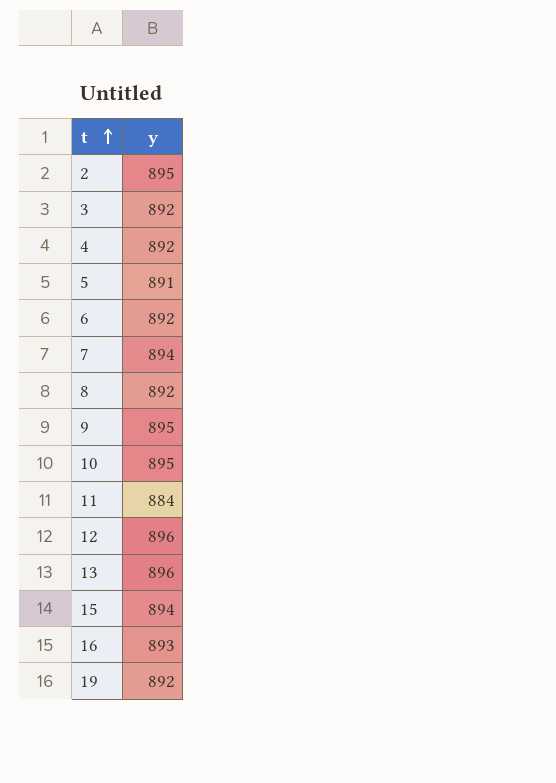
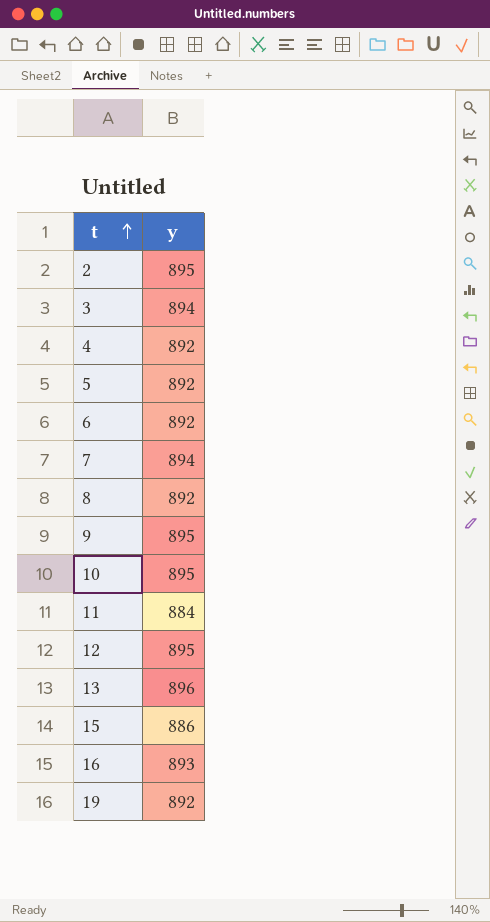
3 | y: 892 -> 894
5 | y: 891 -> 892
12 | y: 896 -> 895
15 | y: 894 -> 886

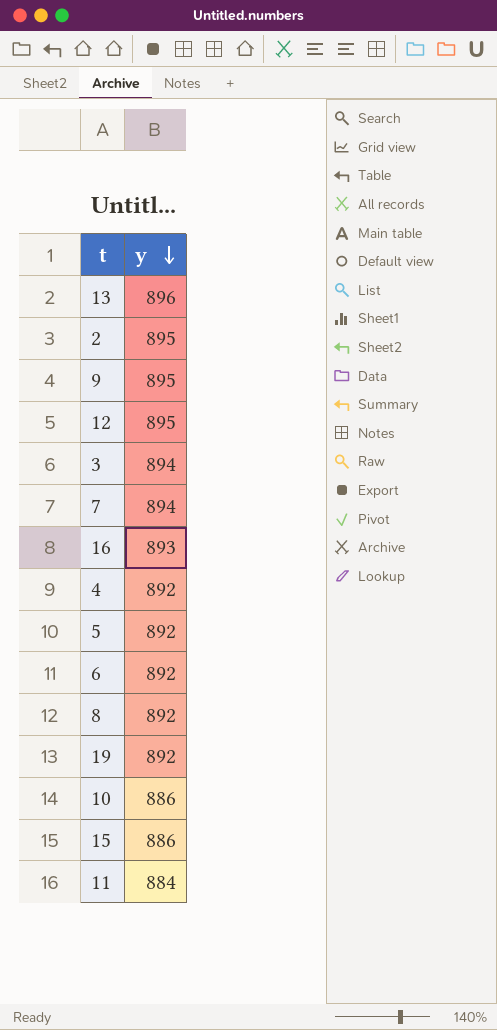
row order: t ascending -> y descending
10 | y: 895 -> 886

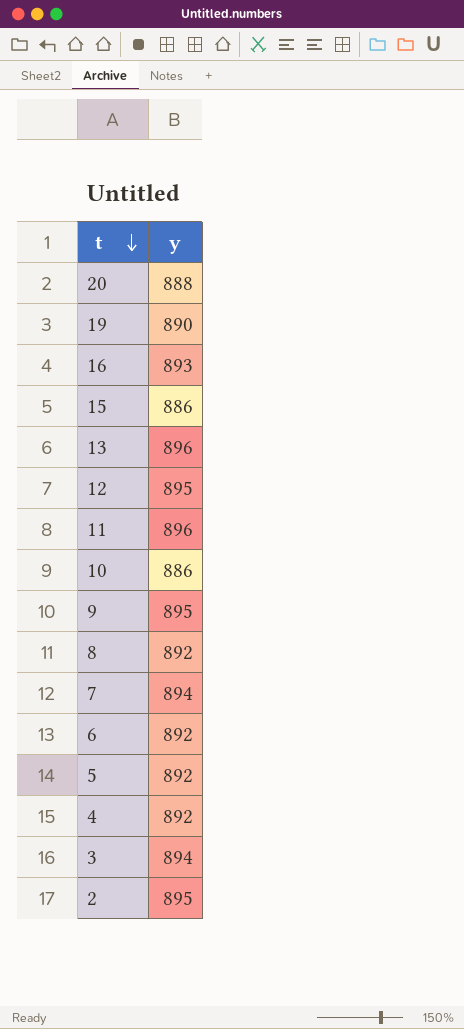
row order: y descending -> t descending
row 20: none -> 888
19 | y: 892 -> 890
11 | y: 884 -> 896

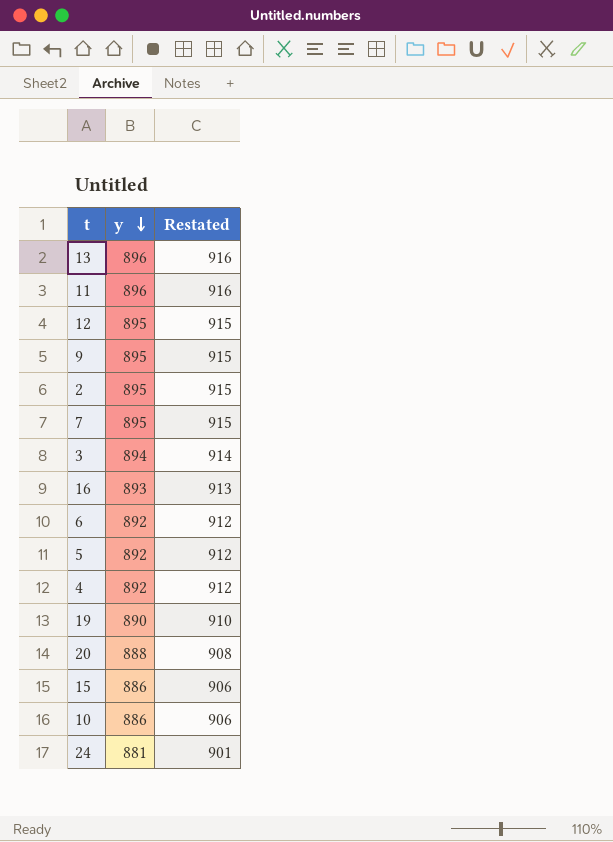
row order: t descending -> y descending
column Restated | formula: none -> [y] + 20
row 8: 892 -> none
7 | y: 894 -> 895
row 24: none -> 881 | 901

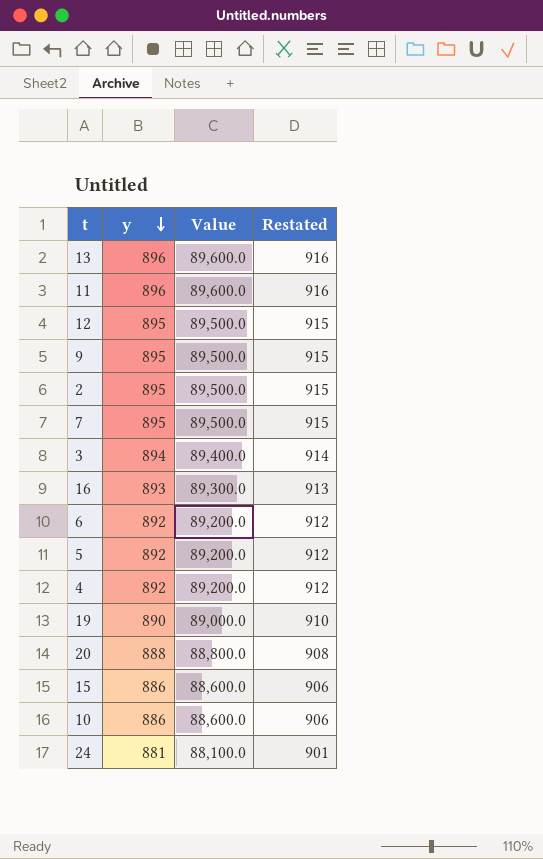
column Value | formula: none -> [y] * 100

